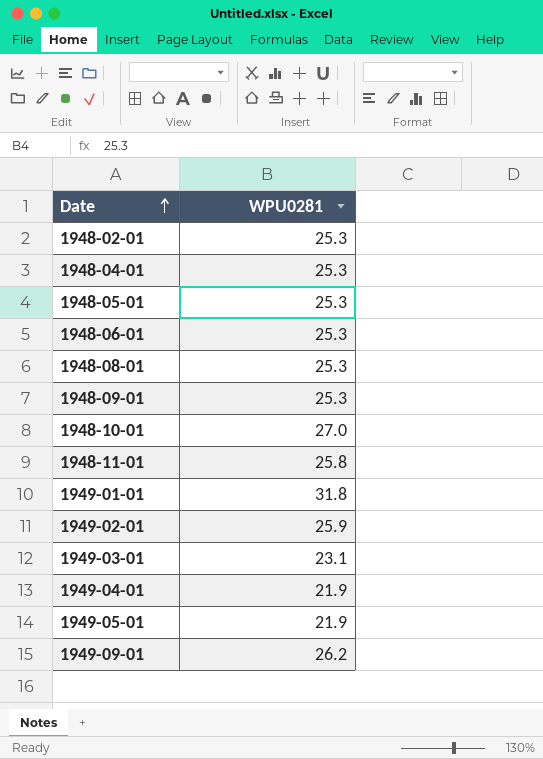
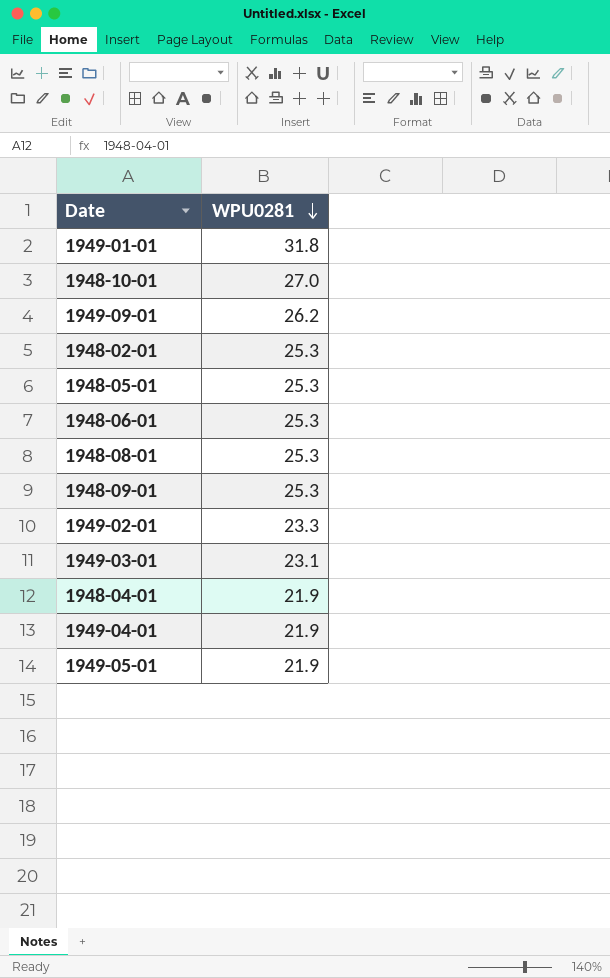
row order: Date ascending -> WPU0281 descending
row 1948-11-01: 25.8 -> none
1949-02-01 | WPU0281: 25.9 -> 23.3
1948-04-01 | WPU0281: 25.3 -> 21.9

